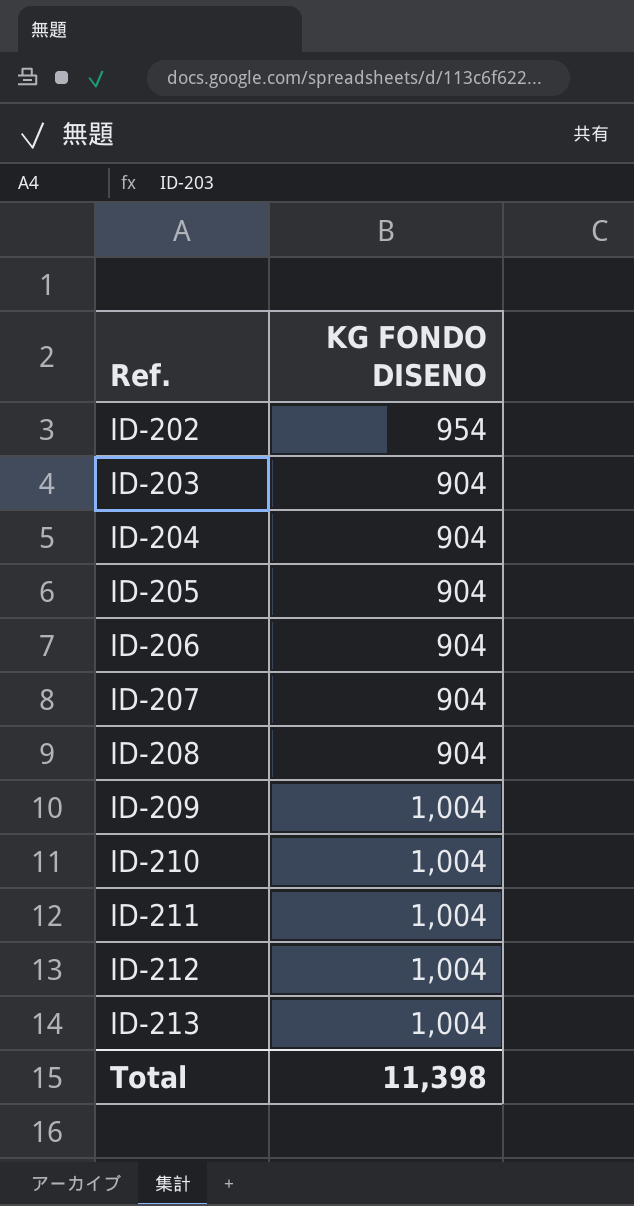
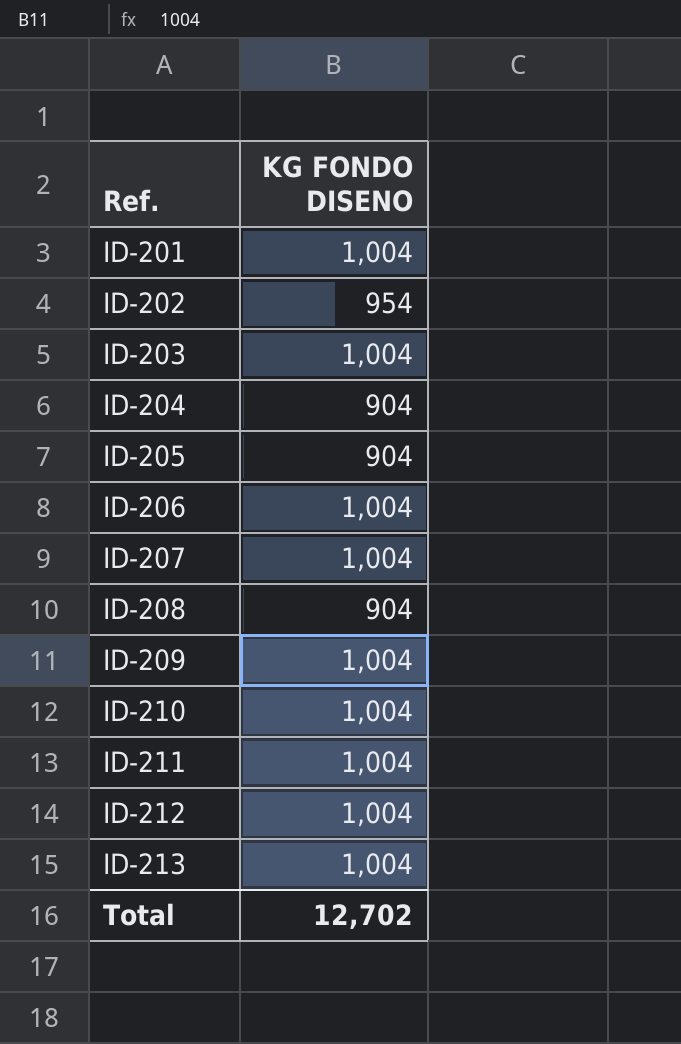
row ID-201: none -> 1,004
ID-203 | KG FONDO DISENO: 904 -> 1,004
ID-206 | KG FONDO DISENO: 904 -> 1,004
ID-207 | KG FONDO DISENO: 904 -> 1,004
Total | KG FONDO DISENO: 11,398 -> 12,702

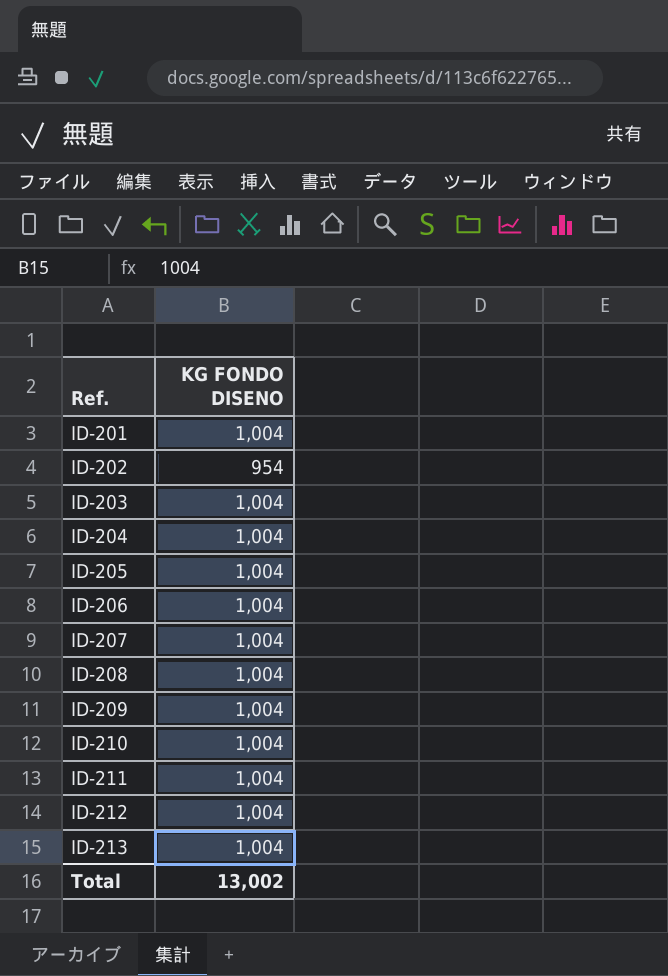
ID-204 | KG FONDO DISENO: 904 -> 1,004
ID-205 | KG FONDO DISENO: 904 -> 1,004
ID-208 | KG FONDO DISENO: 904 -> 1,004
Total | KG FONDO DISENO: 12,702 -> 13,002

